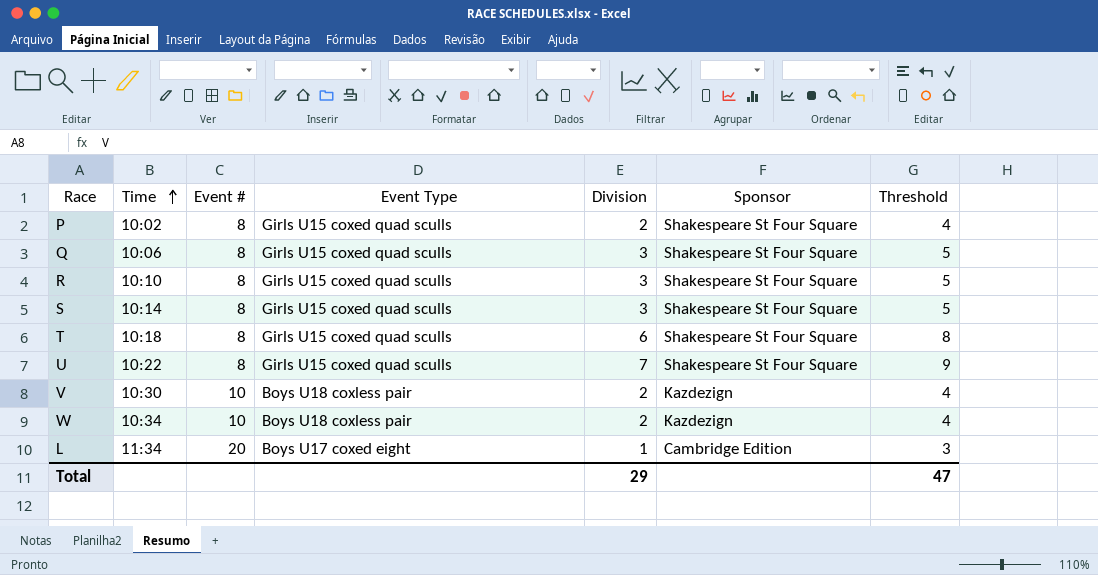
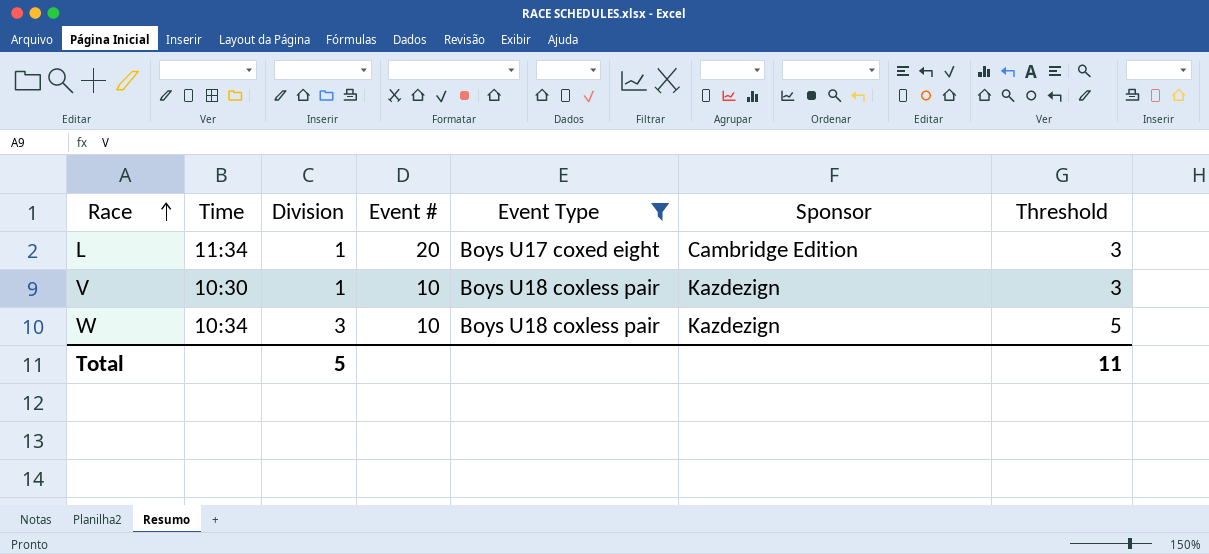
filter: none -> Event Type != Girls U15 coxed quad sculls
row order: Time ascending -> Race ascending
column Division | position: 5 -> 3
V | Division: 2 -> 1
V | Threshold: 4 -> 3
W | Division: 2 -> 3
W | Threshold: 4 -> 5
Total | Division: 29 -> 5
Total | Threshold: 47 -> 11

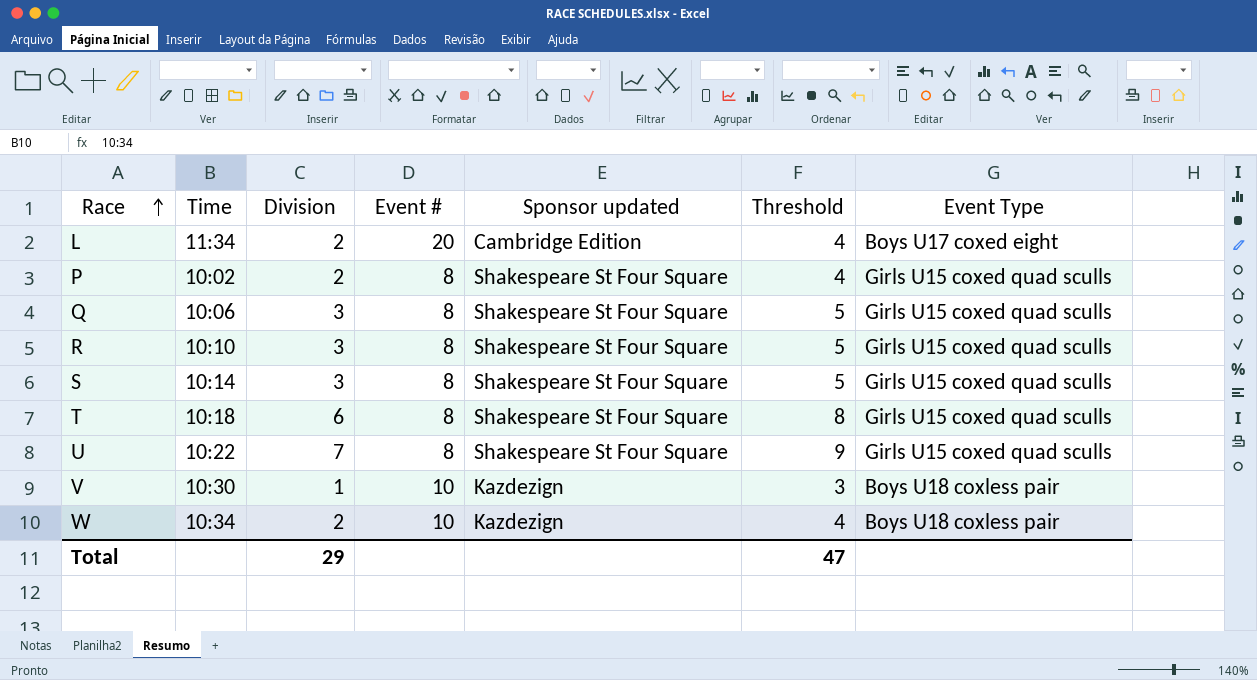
filter: Event Type != Girls U15 coxed quad sculls -> none
column name: Sponsor -> Sponsor updated
column Event Type | position: 5 -> 7
L | Division: 1 -> 2
L | Threshold: 3 -> 4
W | Division: 3 -> 2
W | Threshold: 5 -> 4
Total | Division: 5 -> 29
Total | Threshold: 11 -> 47

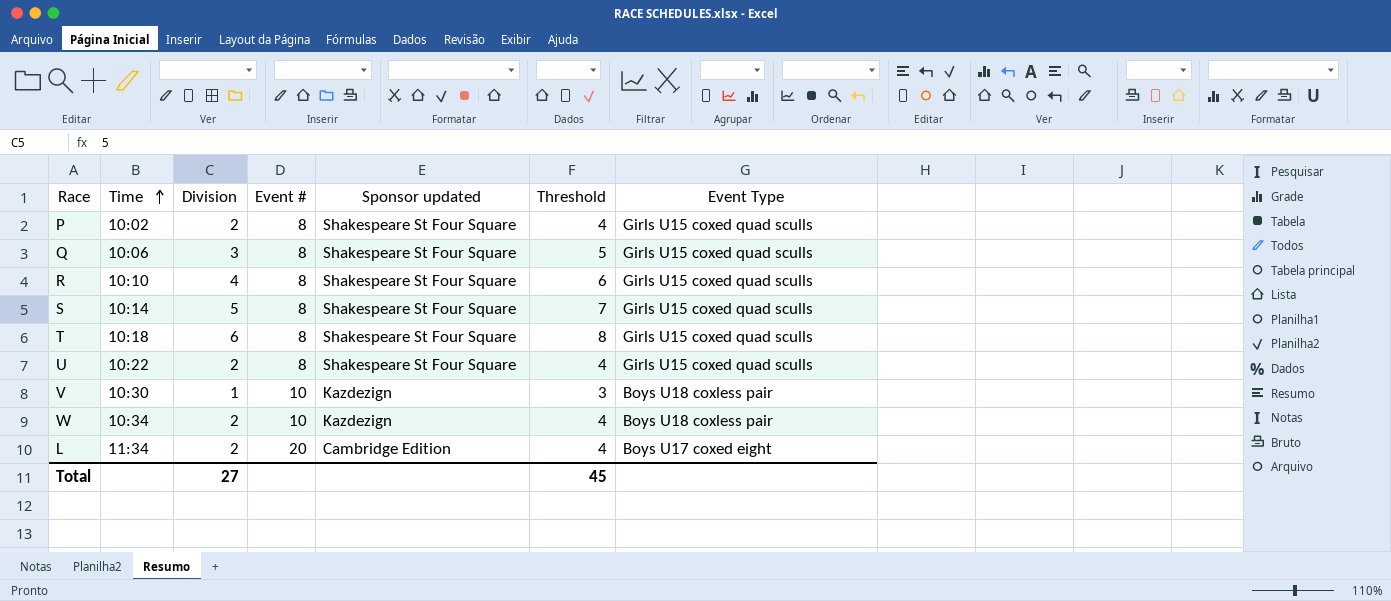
row order: Race ascending -> Time ascending
R | Division: 3 -> 4
R | Threshold: 5 -> 6
S | Division: 3 -> 5
S | Threshold: 5 -> 7
U | Division: 7 -> 2
U | Threshold: 9 -> 4
Total | Division: 29 -> 27
Total | Threshold: 47 -> 45

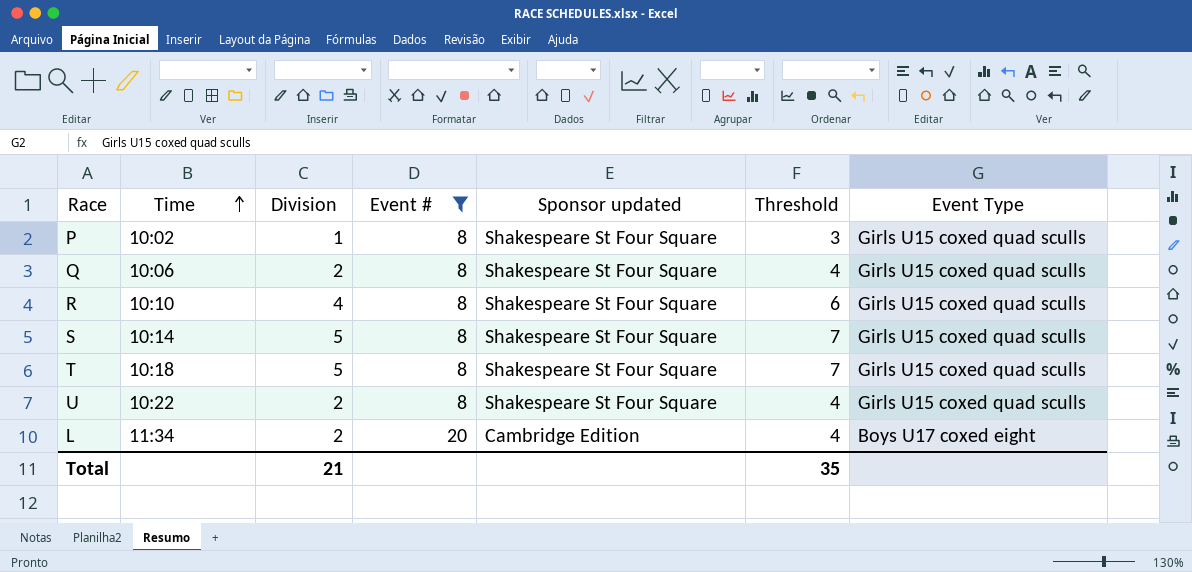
filter: none -> Event # != 10
P | Division: 2 -> 1
P | Threshold: 4 -> 3
Q | Division: 3 -> 2
Q | Threshold: 5 -> 4
T | Division: 6 -> 5
T | Threshold: 8 -> 7
Total | Division: 27 -> 21
Total | Threshold: 45 -> 35

